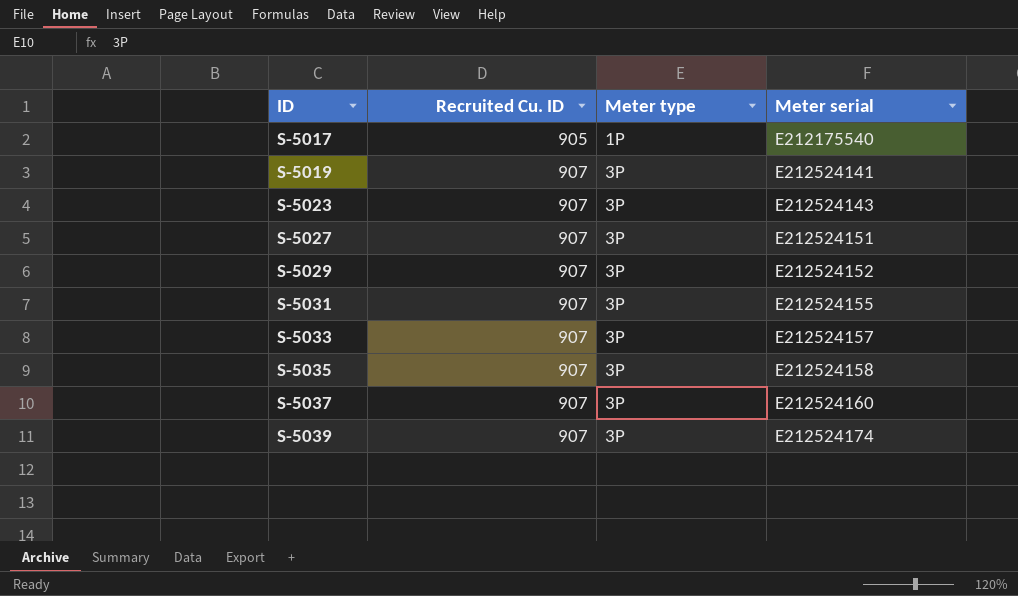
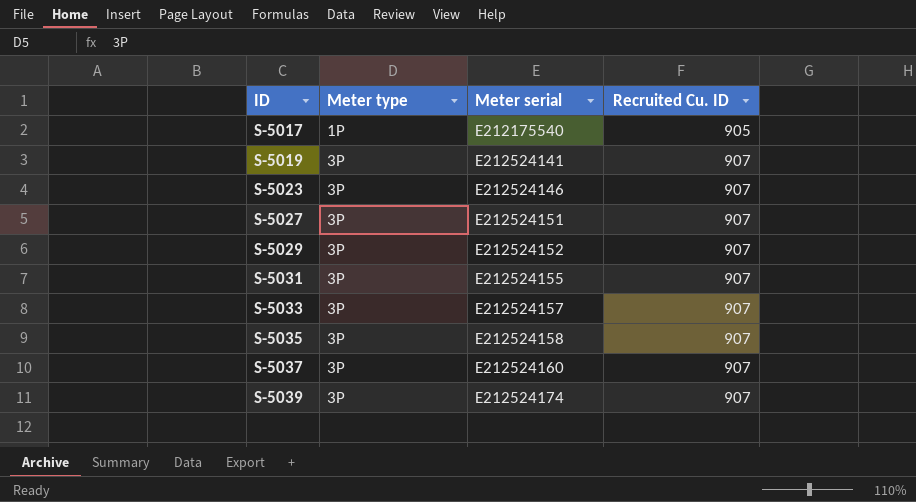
column Recruited Cu. ID | position: 2 -> 4
S-5023 | Meter serial: E212524143 -> E212524146

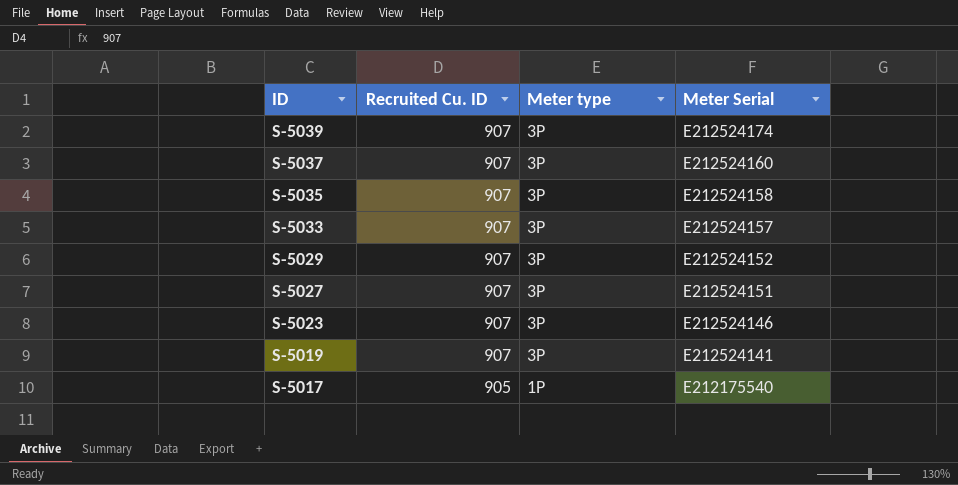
row order: ID ascending -> ID descending
column Recruited Cu. ID | position: 4 -> 2
column name: Meter serial -> Meter Serial
row S-5031: 3P | E212524155 | 907 -> none

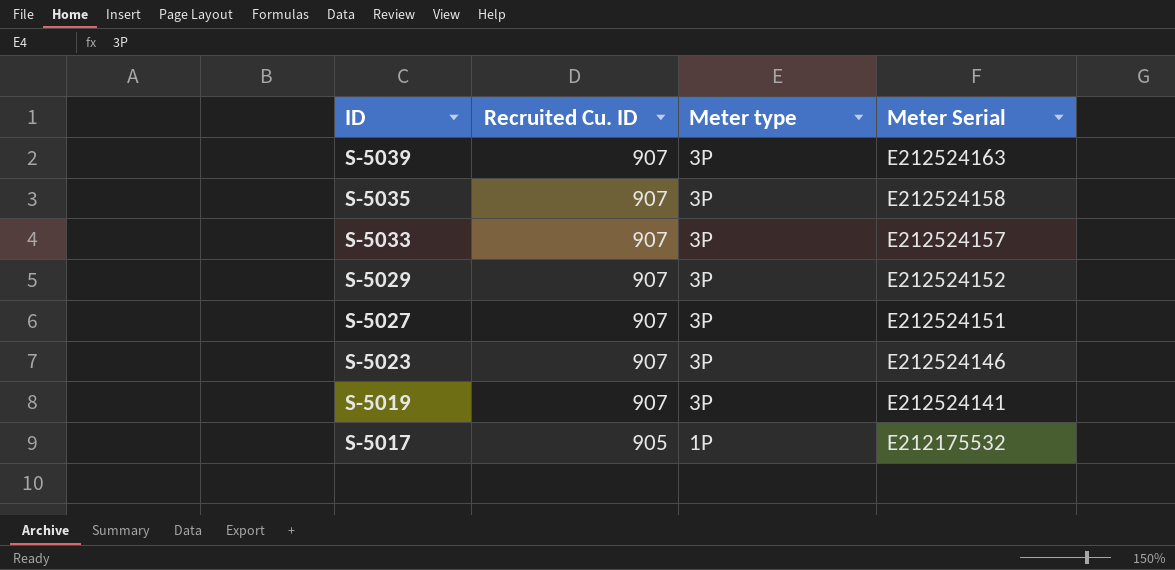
row S-5037: 907 | 3P | E212524160 -> none
S-5039 | Meter Serial: E212524174 -> E212524163
S-5017 | Meter Serial: E212175540 -> E212175532

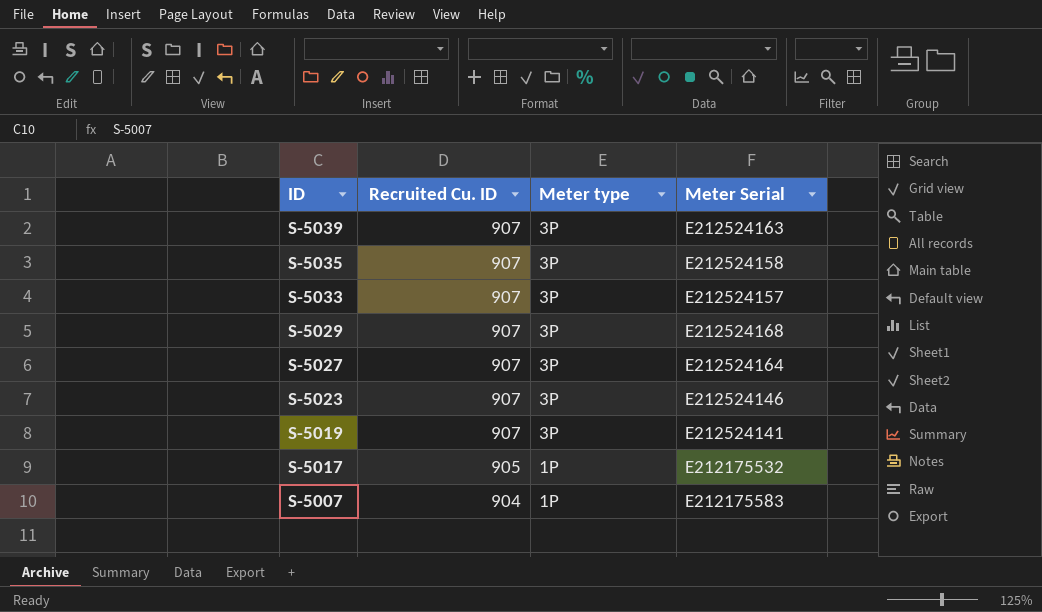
S-5029 | Meter Serial: E212524152 -> E212524168
S-5027 | Meter Serial: E212524151 -> E212524164
row S-5007: none -> 904 | 1P | E212175583

